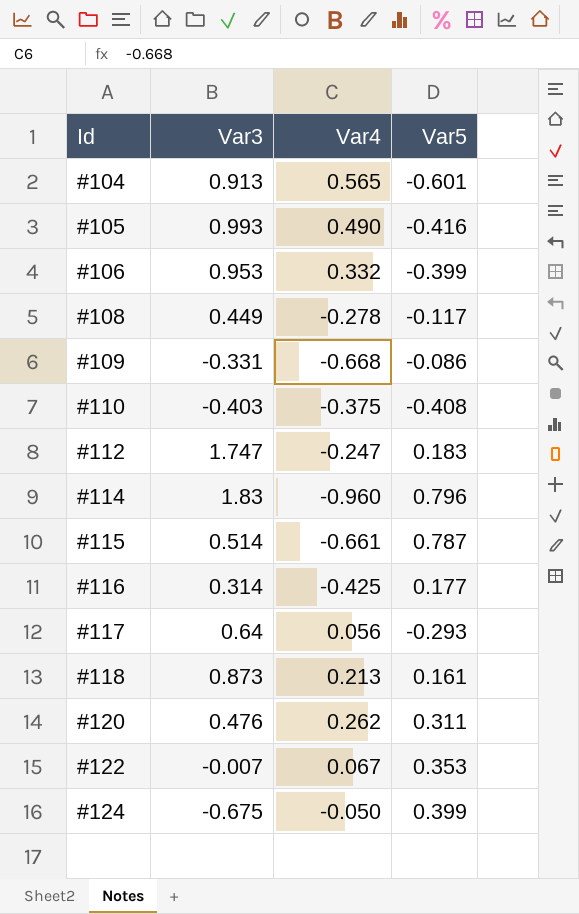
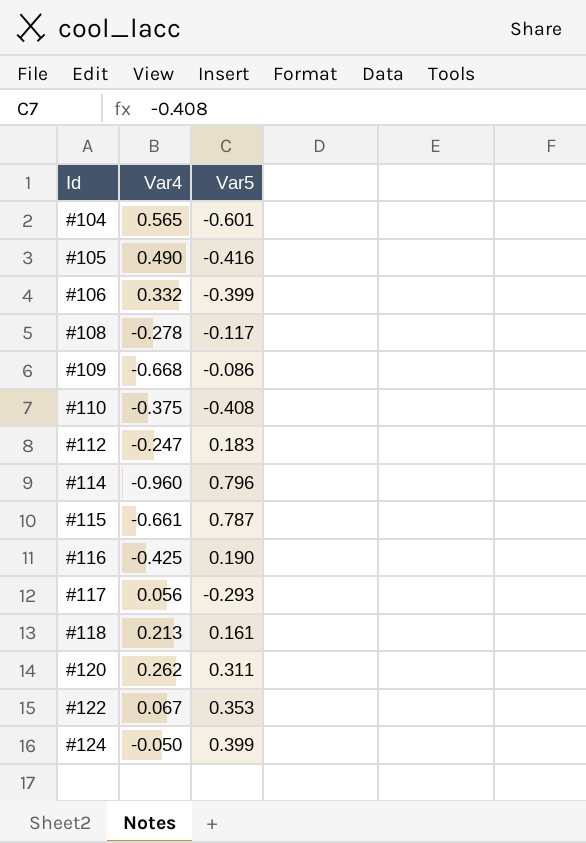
column Var3 | position: 2 -> none
#116 | Var5: 0.177 -> 0.190

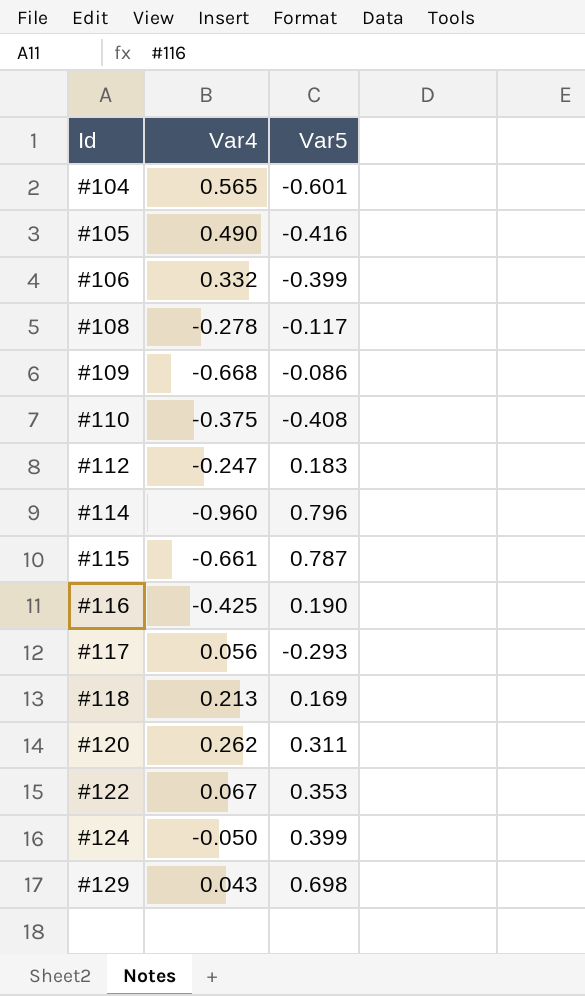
#118 | Var5: 0.161 -> 0.169
row #129: none -> 0.043 | 0.698

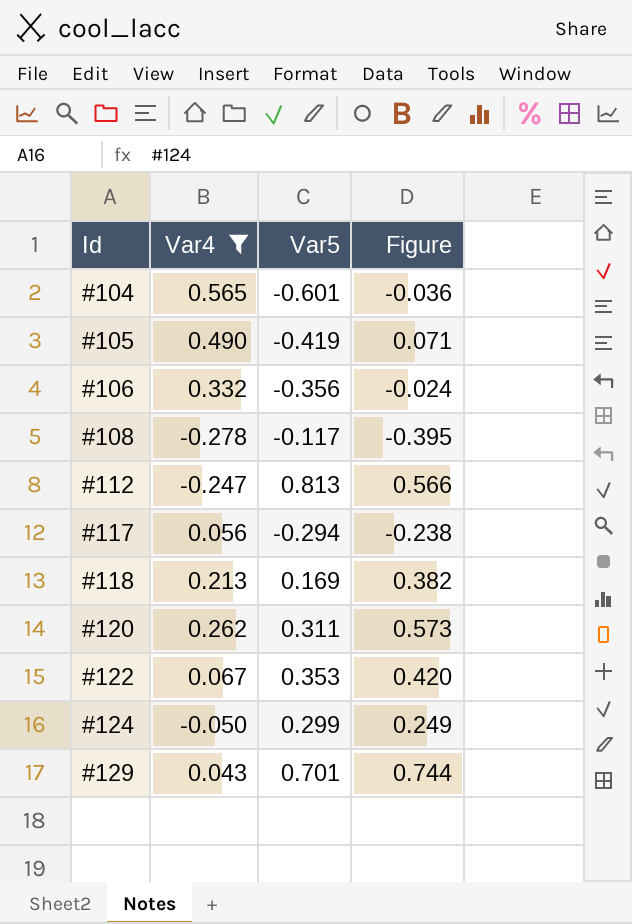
filter: none -> Var4 >= -0.278
column Figure | formula: none -> [Var4] + [Var5]
#105 | Var5: -0.416 -> -0.419
#106 | Var5: -0.399 -> -0.356
#112 | Var5: 0.183 -> 0.813
#117 | Var5: -0.293 -> -0.294
#124 | Var5: 0.399 -> 0.299
#129 | Var5: 0.698 -> 0.701

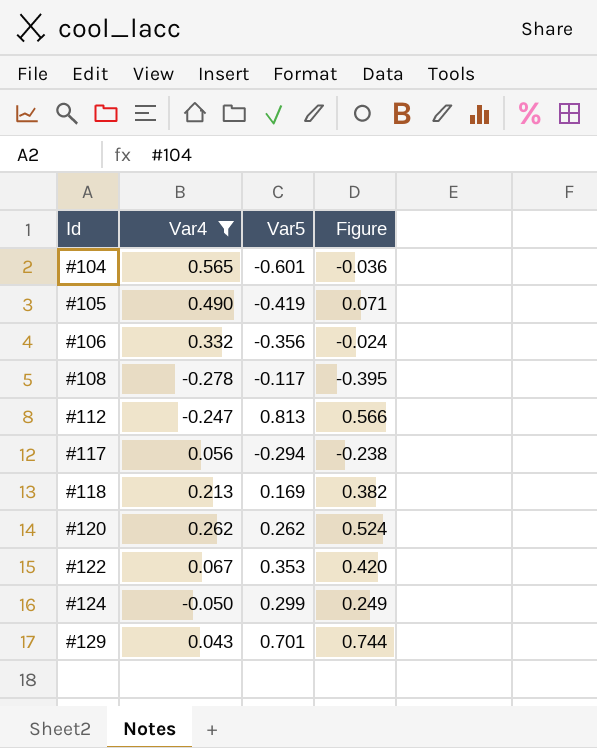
#120 | Var5: 0.311 -> 0.262
#120 | Figure: 0.573 -> 0.524

